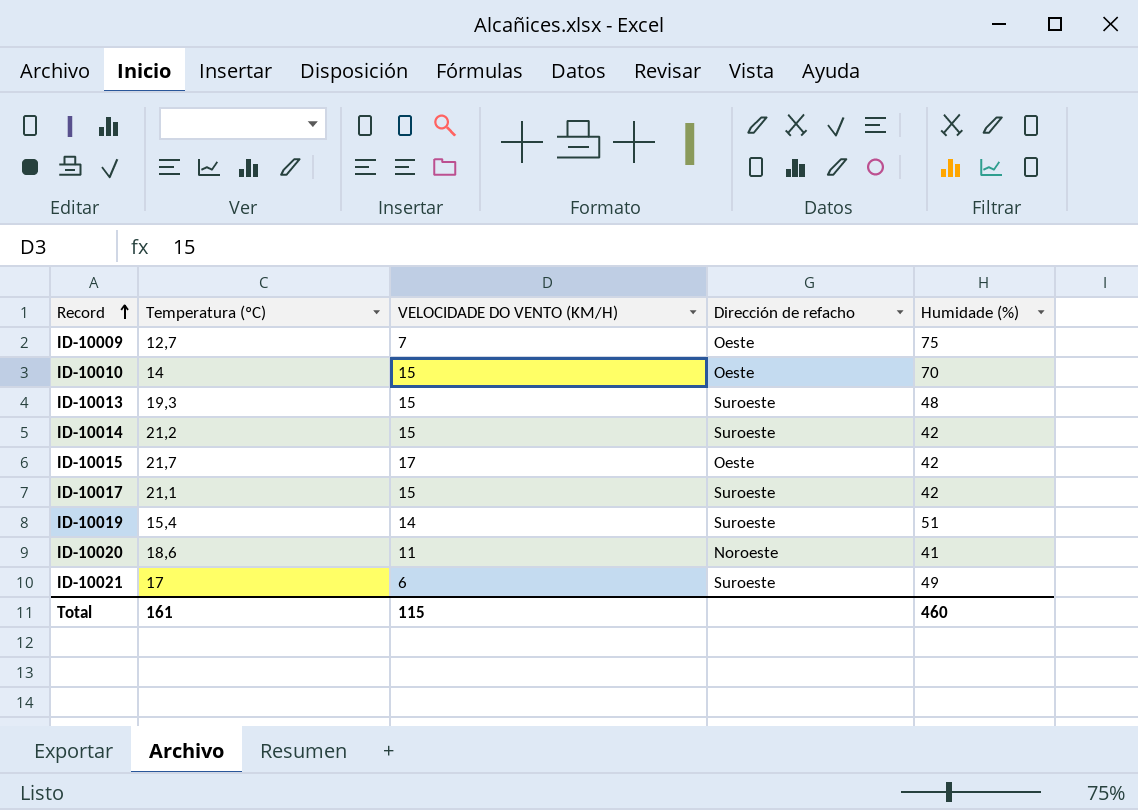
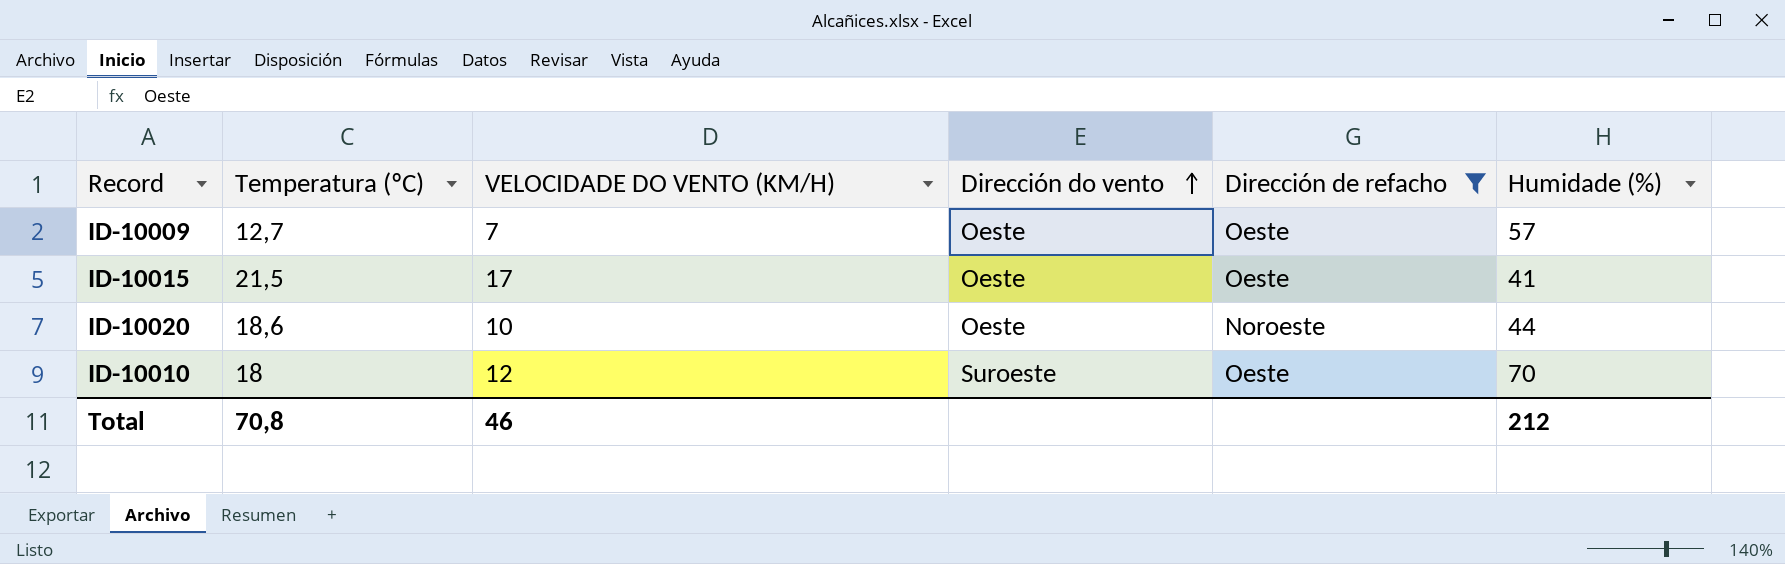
filter: none -> Dirección de refacho != Suroeste
row order: Record ascending -> Dirección do vento ascending
column Dirección do vento | position: none -> 4
ID-10009 | Humidade (%): 75 -> 57
ID-10015 | Temperatura (ºC): 21,7 -> 21,5
ID-10015 | Humidade (%): 42 -> 41
ID-10020 | VELOCIDADE DO VENTO (KM/H): 11 -> 10
ID-10020 | Humidade (%): 41 -> 44
ID-10010 | Temperatura (ºC): 14 -> 18
ID-10010 | VELOCIDADE DO VENTO (KM/H): 15 -> 12
Total | Temperatura (ºC): 161 -> 70,8
Total | VELOCIDADE DO VENTO (KM/H): 115 -> 46
Total | Humidade (%): 460 -> 212

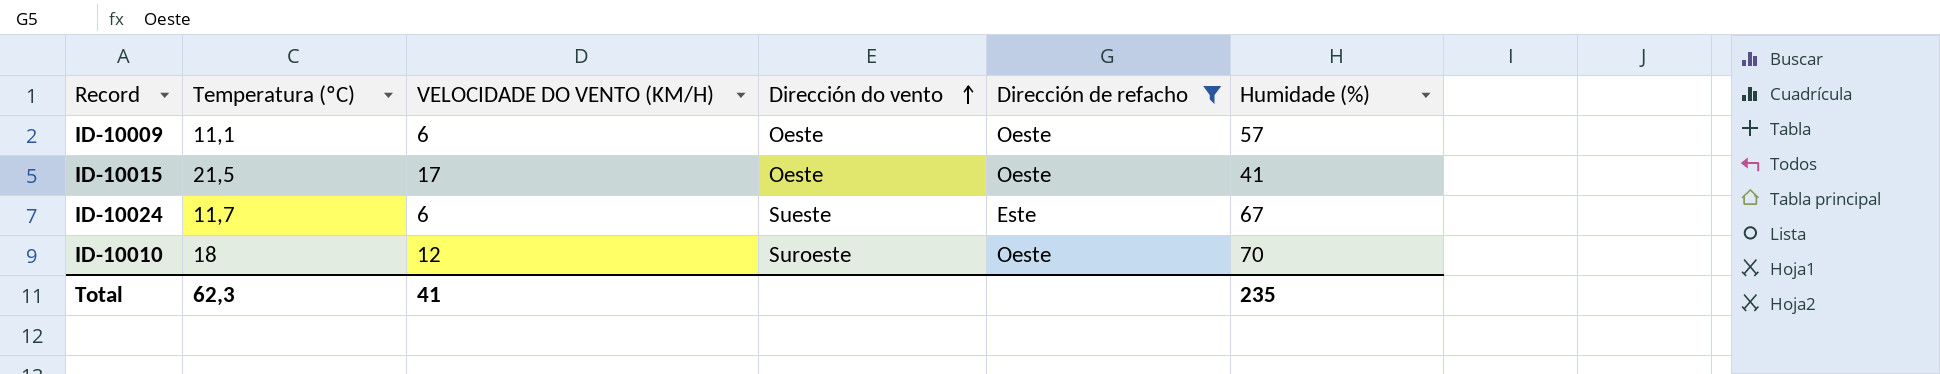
row ID-10020: 18,6 | 10 | Oeste | Noroeste | 44 -> none
ID-10009 | Temperatura (ºC): 12,7 -> 11,1
ID-10009 | VELOCIDADE DO VENTO (KM/H): 7 -> 6
row ID-10024: none -> 11,7 | 6 | Sueste | Este | 67
Total | Temperatura (ºC): 70,8 -> 62,3
Total | VELOCIDADE DO VENTO (KM/H): 46 -> 41
Total | Humidade (%): 212 -> 235

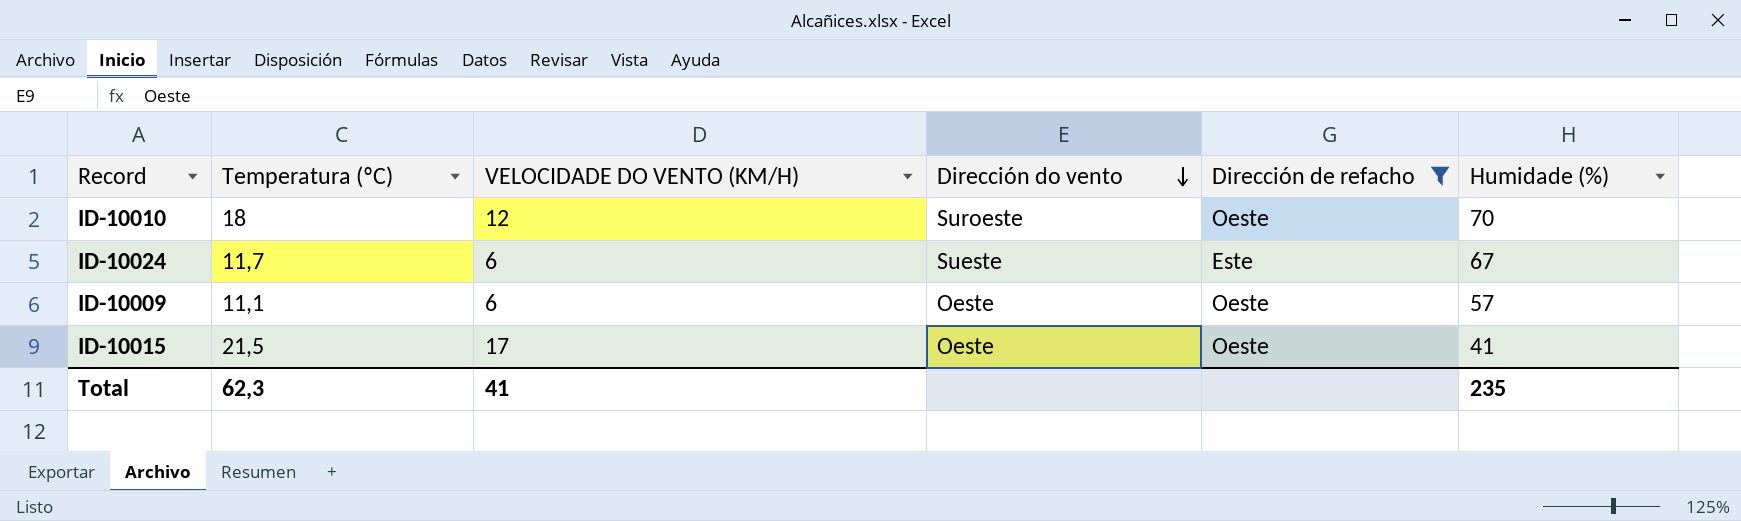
row order: Dirección do vento ascending -> Dirección do vento descending

